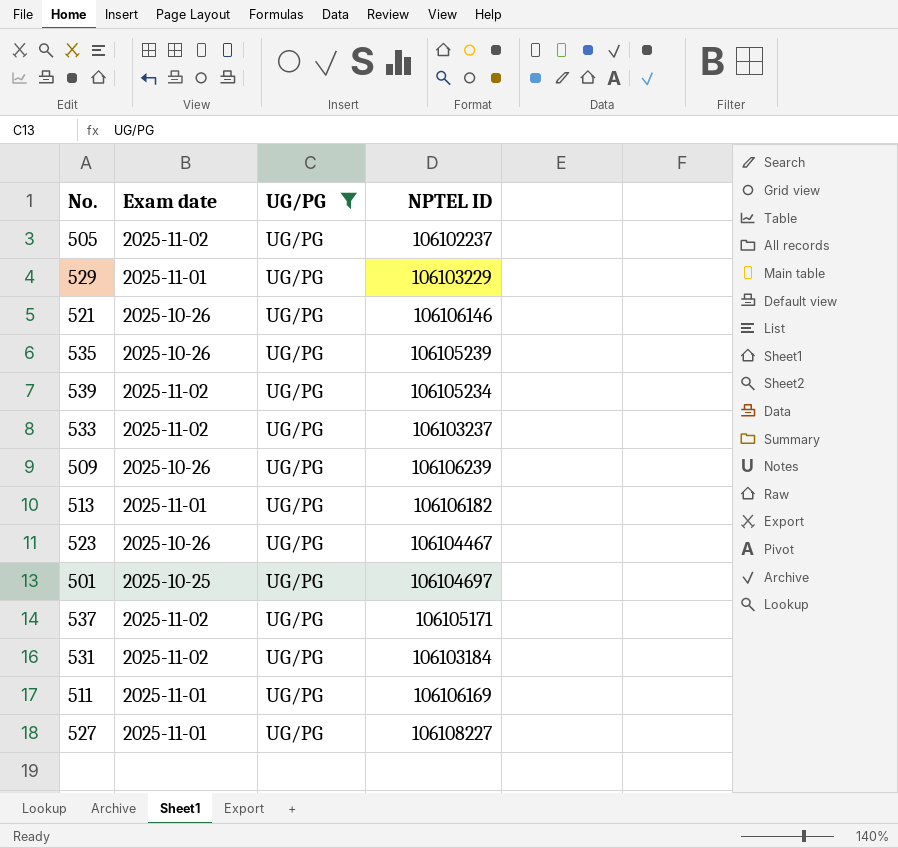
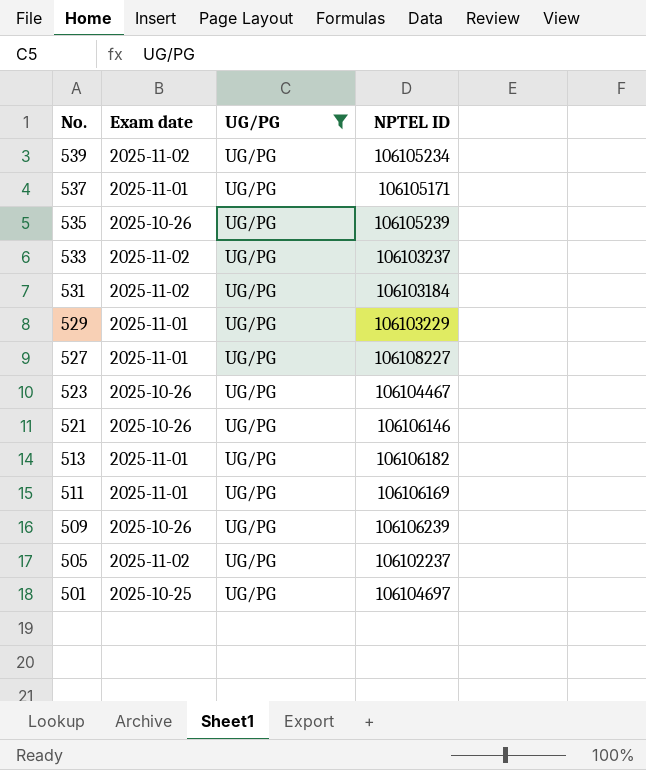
row order: none -> No. descending
537 | Exam date: 2025-11-02 -> 2025-11-01

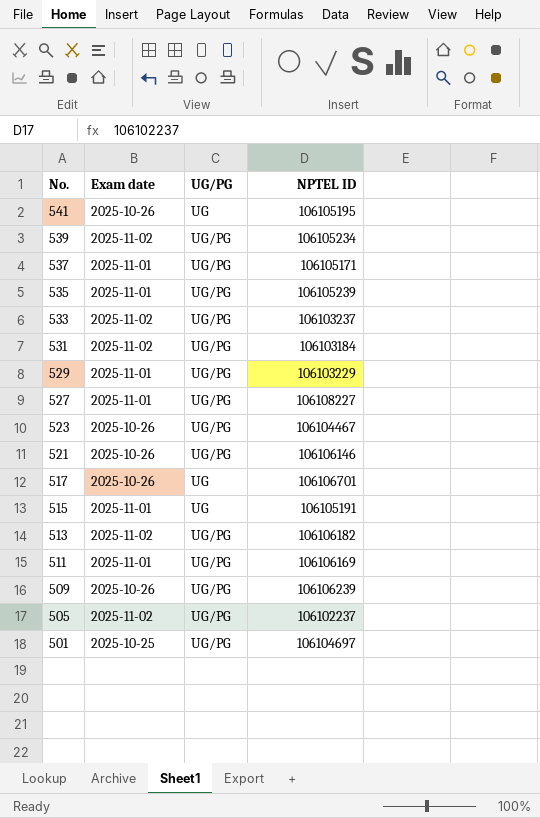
filter: UG/PG = UG/PG -> none
535 | Exam date: 2025-10-26 -> 2025-11-01
513 | Exam date: 2025-11-01 -> 2025-11-02

